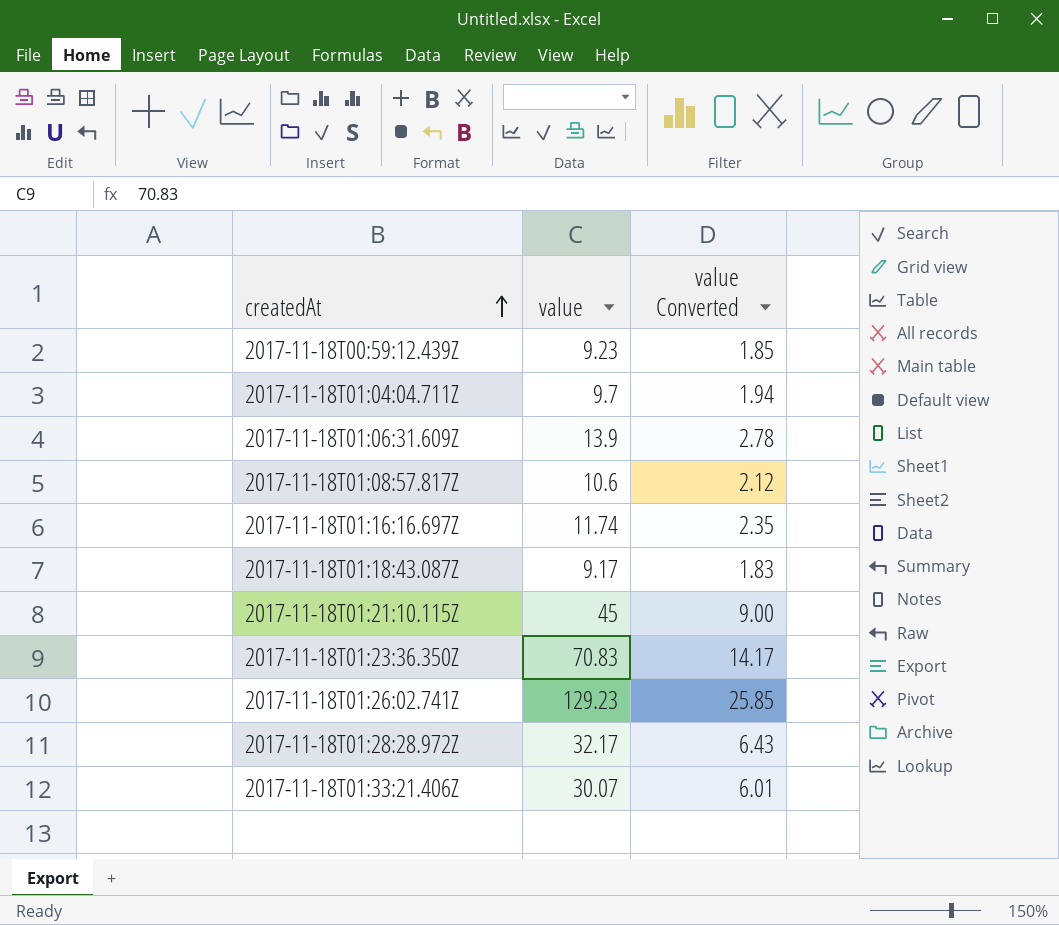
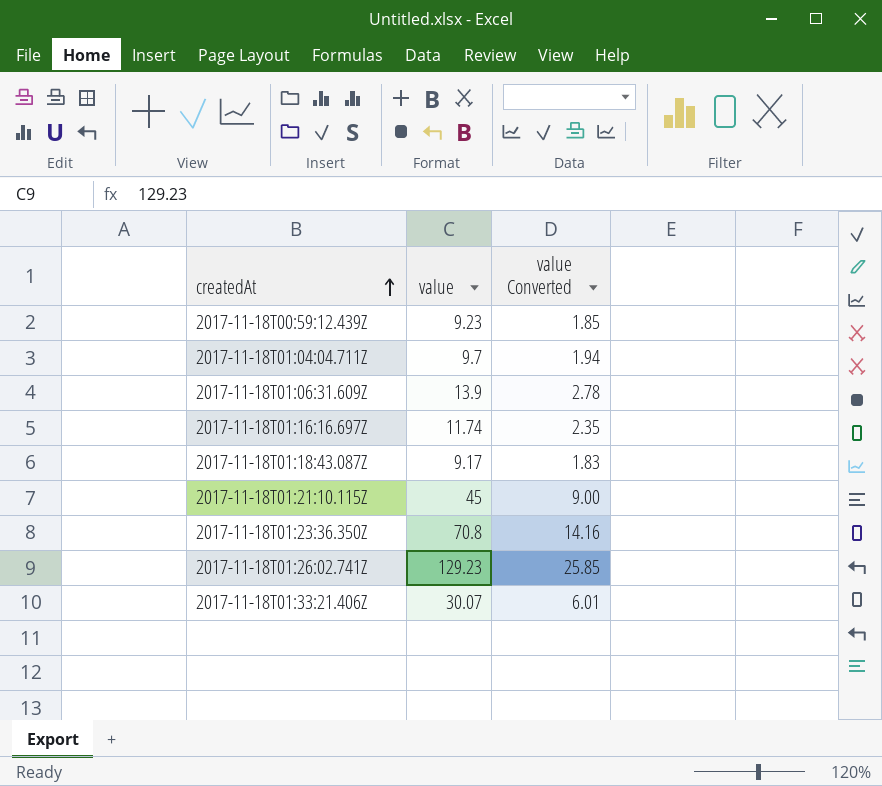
row 2017-11-18T01:08:57.817Z: 10.6 | 2.12 -> none
row 2017-11-18T01:28:28.972Z: 32.17 | 6.43 -> none
2017-11-18T01:23:36.350Z | value: 70.83 -> 70.8
2017-11-18T01:23:36.350Z | value Converted: 14.17 -> 14.16

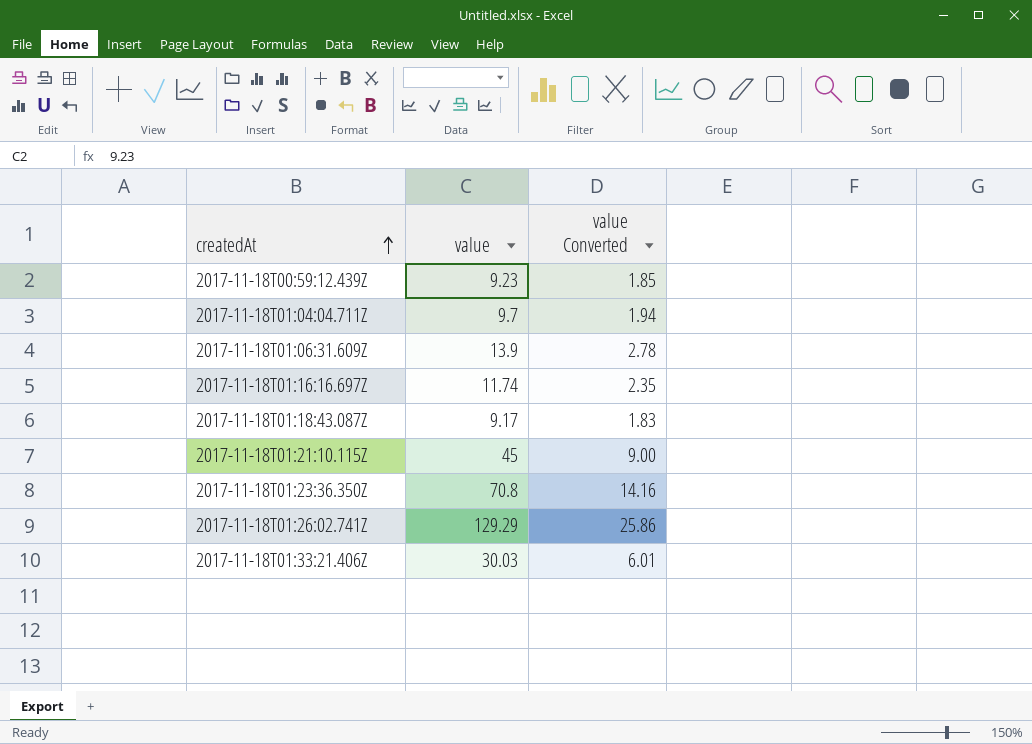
2017-11-18T01:26:02.741Z | value: 129.23 -> 129.29
2017-11-18T01:26:02.741Z | value Converted: 25.85 -> 25.86
2017-11-18T01:33:21.406Z | value: 30.07 -> 30.03

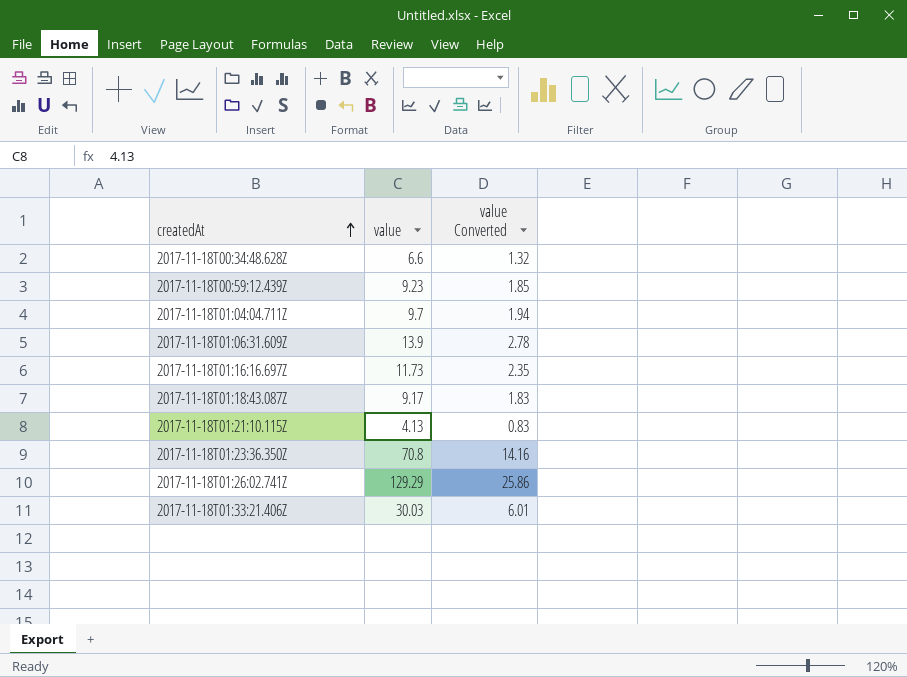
row 2017-11-18T00:34:48.628Z: none -> 6.6 | 1.32
2017-11-18T01:16:16.697Z | value: 11.74 -> 11.73
2017-11-18T01:21:10.115Z | value: 45 -> 4.13
2017-11-18T01:21:10.115Z | value Converted: 9.00 -> 0.83

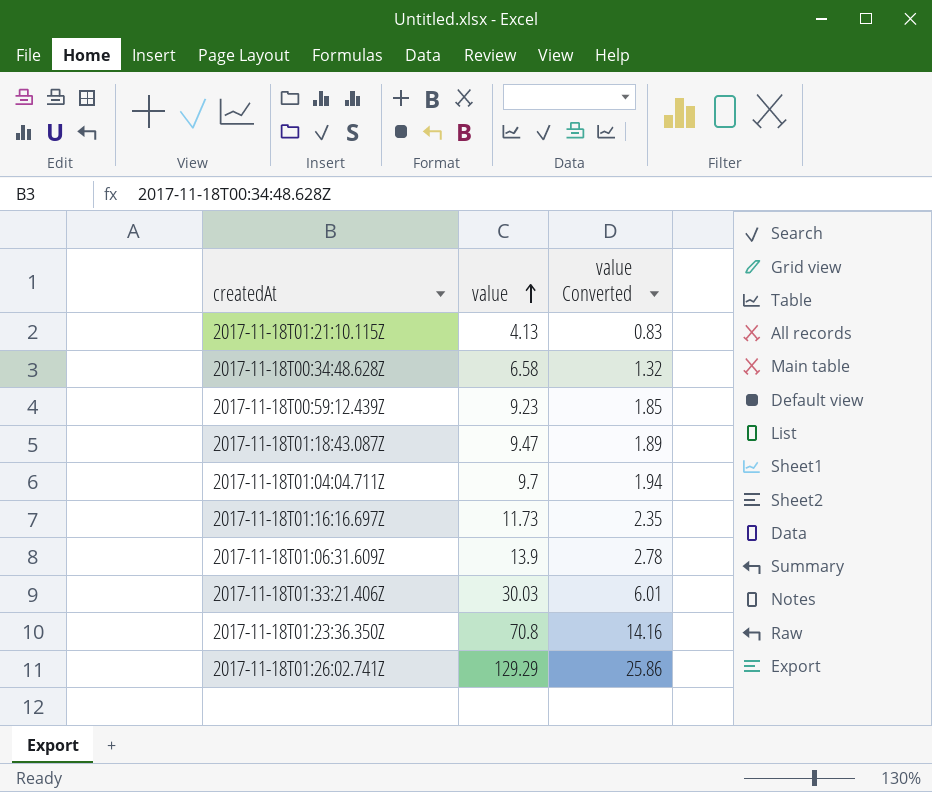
row order: createdAt ascending -> value ascending
2017-11-18T00:34:48.628Z | value: 6.6 -> 6.58
2017-11-18T01:18:43.087Z | value: 9.17 -> 9.47
2017-11-18T01:18:43.087Z | value Converted: 1.83 -> 1.89

